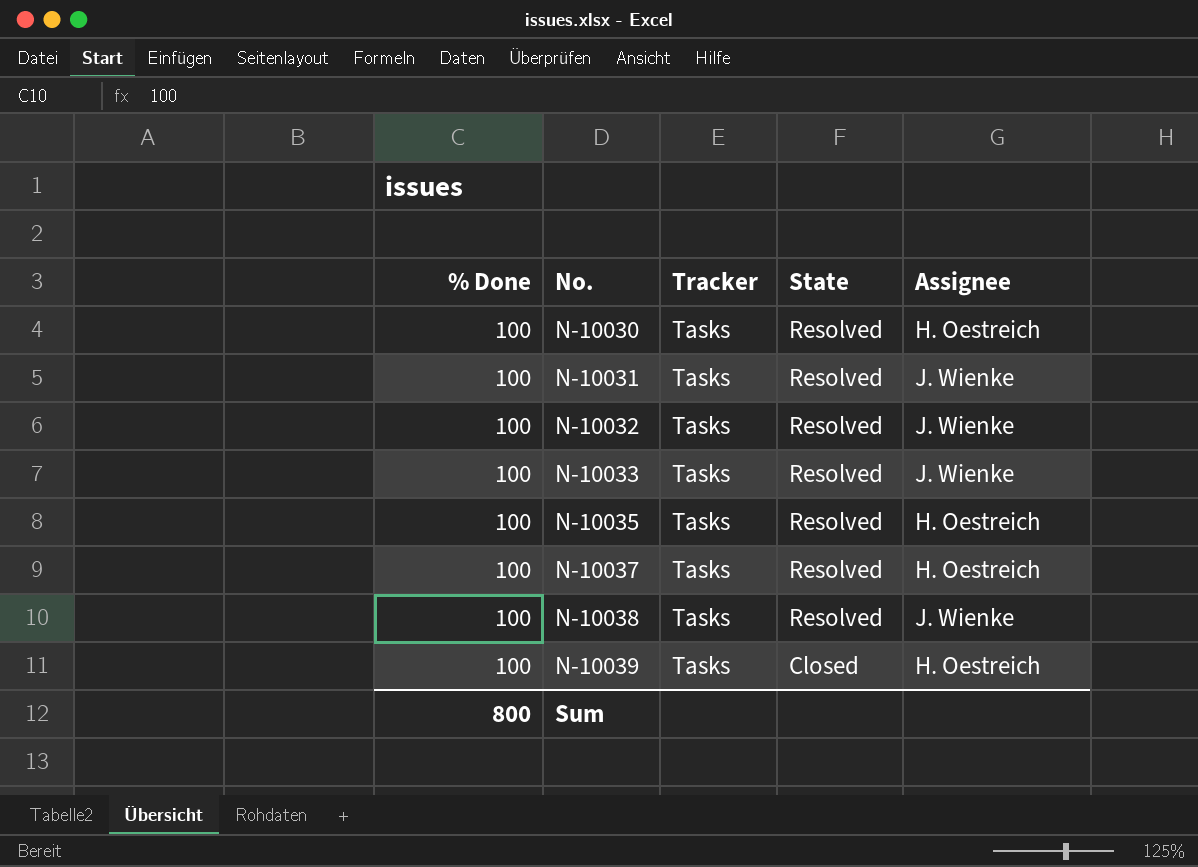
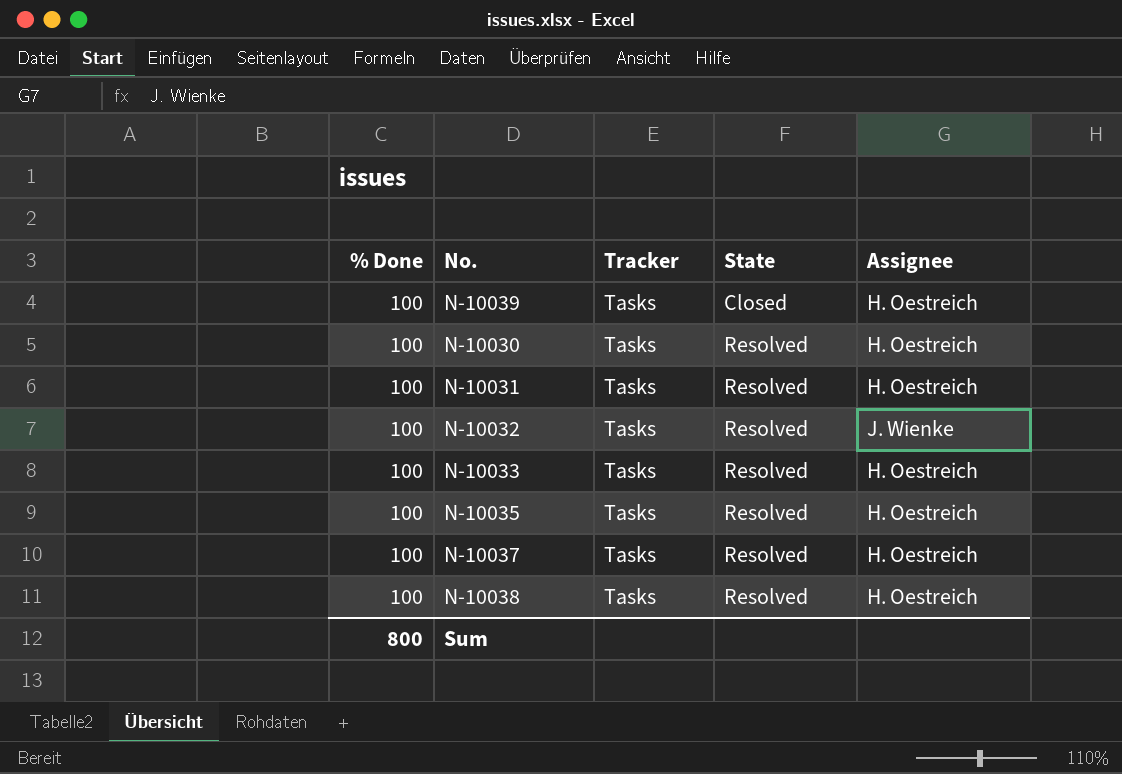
row order: No. ascending -> State ascending
N-10031 | Assignee: J. Wienke -> H. Oestreich
N-10033 | Assignee: J. Wienke -> H. Oestreich
N-10038 | Assignee: J. Wienke -> H. Oestreich

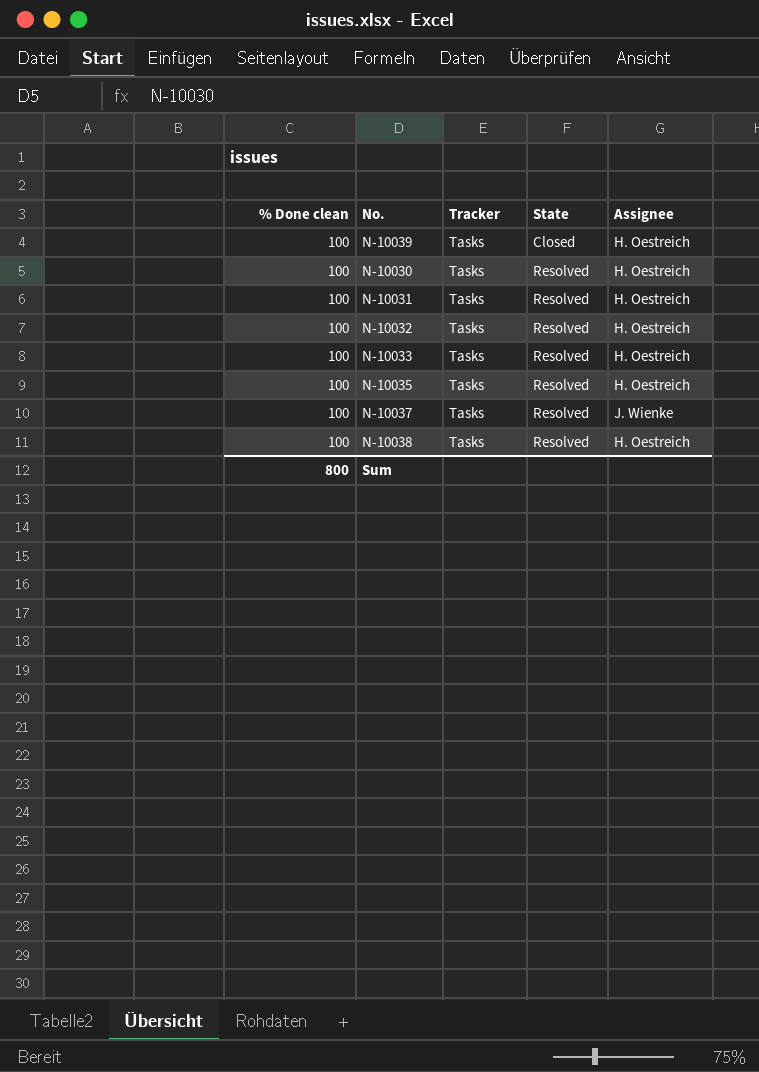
column name: % Done -> % Done clean
N-10032 | Assignee: J. Wienke -> H. Oestreich
N-10037 | Assignee: H. Oestreich -> J. Wienke

